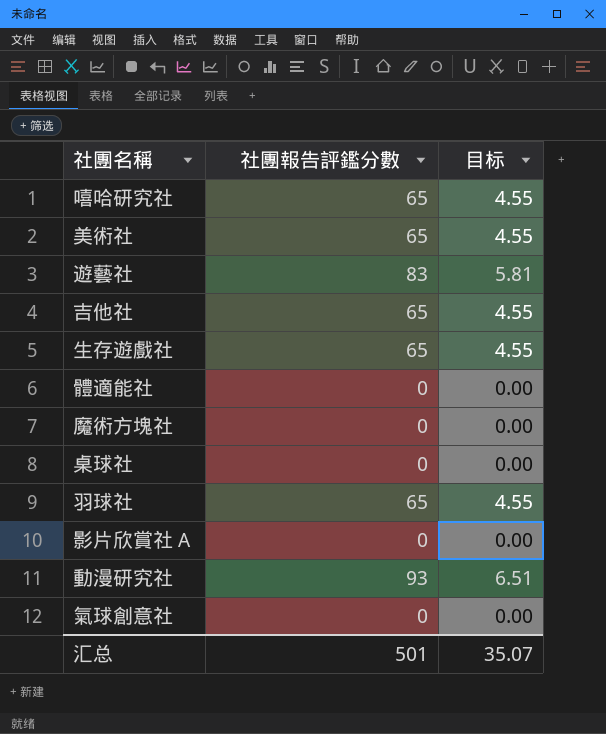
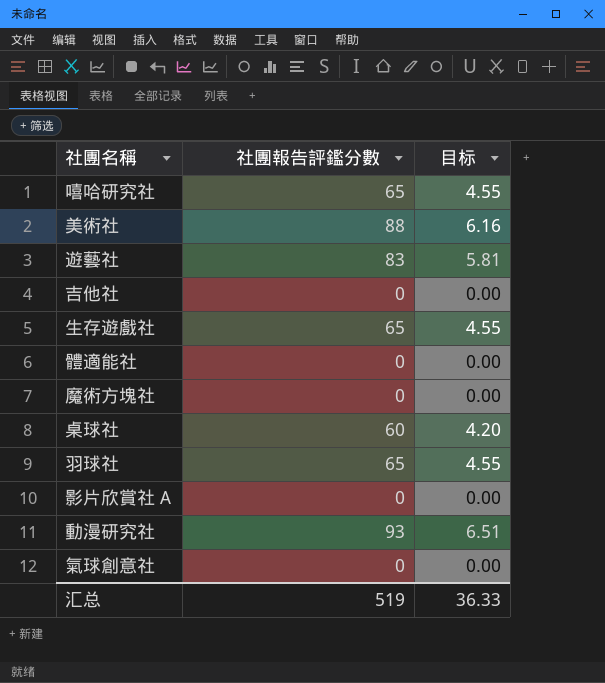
美術社 | 社團報告評鑑分數: 65 -> 88
美術社 | 目标: 4.55 -> 6.16
吉他社 | 社團報告評鑑分數: 65 -> 0
吉他社 | 目标: 4.55 -> 0.00
桌球社 | 社團報告評鑑分數: 0 -> 60
桌球社 | 目标: 0.00 -> 4.20
汇总 | 社團報告評鑑分數: 501 -> 519
汇总 | 目标: 35.07 -> 36.33

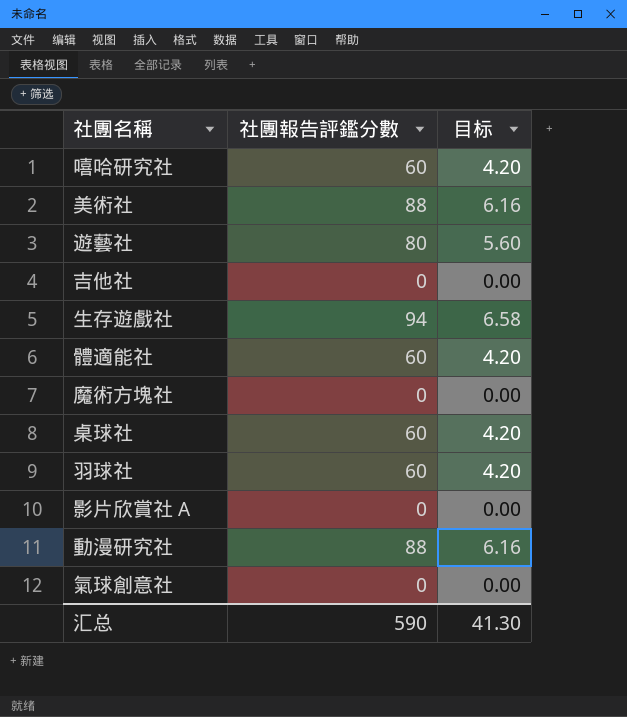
嘻哈研究社 | 社團報告評鑑分數: 65 -> 60
嘻哈研究社 | 目标: 4.55 -> 4.20
遊藝社 | 社團報告評鑑分數: 83 -> 80
遊藝社 | 目标: 5.81 -> 5.60
生存遊戲社 | 社團報告評鑑分數: 65 -> 94
生存遊戲社 | 目标: 4.55 -> 6.58
體適能社 | 社團報告評鑑分數: 0 -> 60
體適能社 | 目标: 0.00 -> 4.20
羽球社 | 社團報告評鑑分數: 65 -> 60
羽球社 | 目标: 4.55 -> 4.20
動漫研究社 | 社團報告評鑑分數: 93 -> 88
動漫研究社 | 目标: 6.51 -> 6.16
汇总 | 社團報告評鑑分數: 519 -> 590
汇总 | 目标: 36.33 -> 41.30

